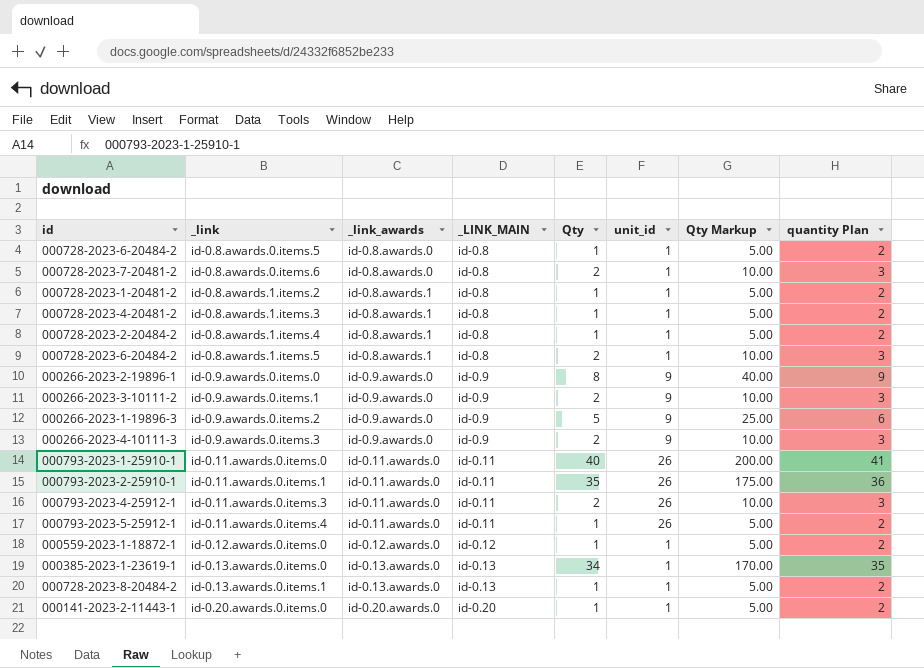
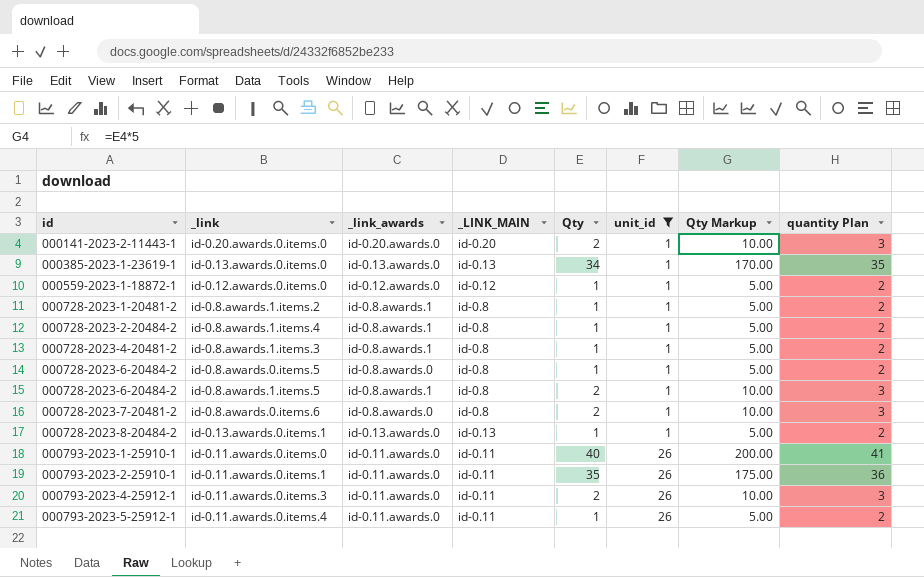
filter: none -> unit_id != 9
row order: _link ascending -> id ascending
id-0.20.awards.0.items.0 | Qty: 1 -> 2
id-0.20.awards.0.items.0 | Qty Markup: 5.00 -> 10.00
id-0.20.awards.0.items.0 | quantity Plan: 2 -> 3

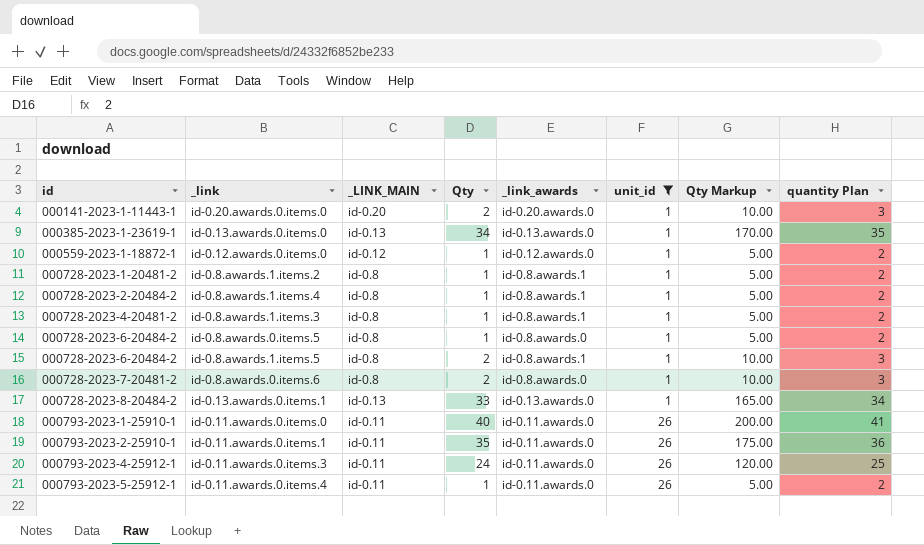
column _link_awards | position: 3 -> 5
id-0.20.awards.0.items.0 | id: 000141-2023-2-11443-1 -> 000141-2023-1-11443-1
id-0.13.awards.0.items.1 | Qty: 1 -> 33
id-0.13.awards.0.items.1 | Qty Markup: 5.00 -> 165.00
id-0.13.awards.0.items.1 | quantity Plan: 2 -> 34
id-0.11.awards.0.items.3 | Qty: 2 -> 24
id-0.11.awards.0.items.3 | Qty Markup: 10.00 -> 120.00
id-0.11.awards.0.items.3 | quantity Plan: 3 -> 25

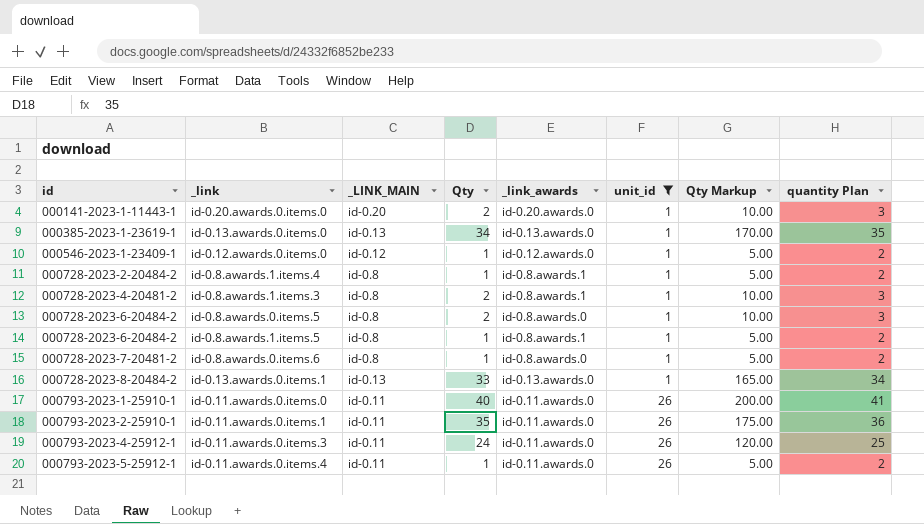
row id-0.8.awards.1.items.2: 000728-2023-1-20481-2 | id-0.8 | 1 | id-0.8.awards.1 | 1 | 5.00 | 2 -> none
id-0.12.awards.0.items.0 | id: 000559-2023-1-18872-1 -> 000546-2023-1-23409-1
id-0.8.awards.1.items.3 | Qty: 1 -> 2
id-0.8.awards.1.items.3 | Qty Markup: 5.00 -> 10.00
id-0.8.awards.1.items.3 | quantity Plan: 2 -> 3
id-0.8.awards.0.items.5 | Qty: 1 -> 2
id-0.8.awards.0.items.5 | Qty Markup: 5.00 -> 10.00
id-0.8.awards.0.items.5 | quantity Plan: 2 -> 3
id-0.8.awards.1.items.5 | Qty: 2 -> 1
id-0.8.awards.1.items.5 | Qty Markup: 10.00 -> 5.00
id-0.8.awards.1.items.5 | quantity Plan: 3 -> 2
id-0.8.awards.0.items.6 | Qty: 2 -> 1
id-0.8.awards.0.items.6 | Qty Markup: 10.00 -> 5.00
id-0.8.awards.0.items.6 | quantity Plan: 3 -> 2

